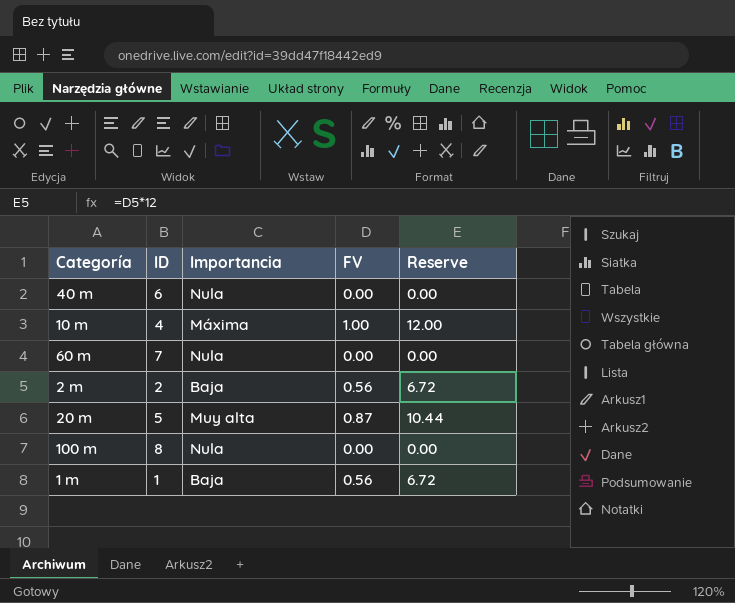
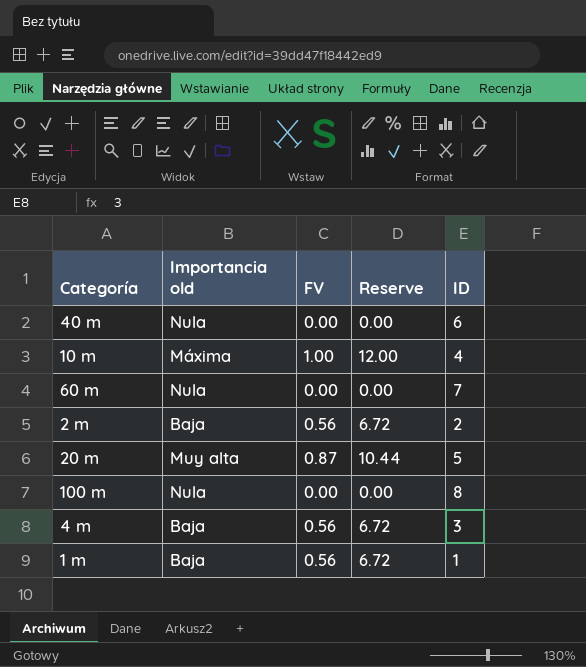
column name: Importancia -> Importancia old
column ID | position: 2 -> 5
row 4 m: none -> Baja | 0.56 | 6.72 | 3

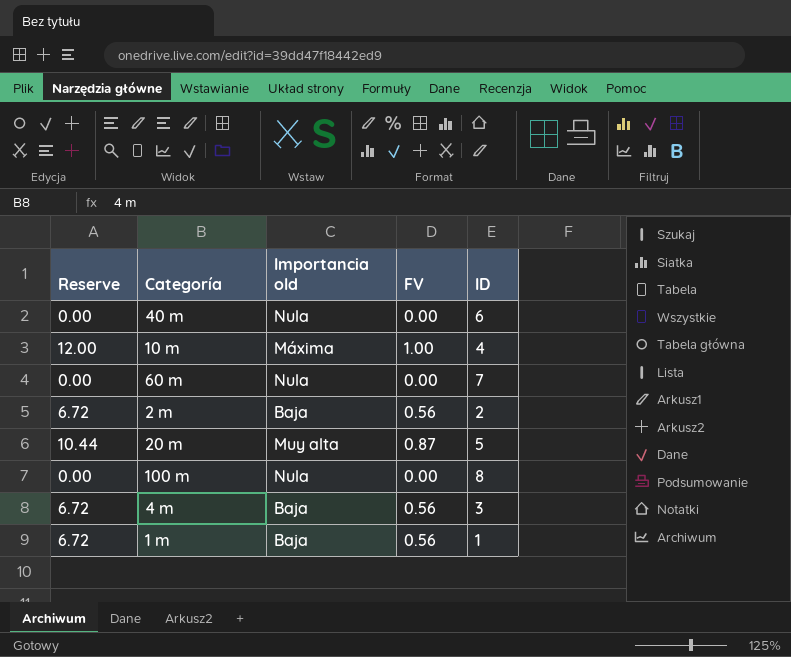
column Reserve | position: 4 -> 1

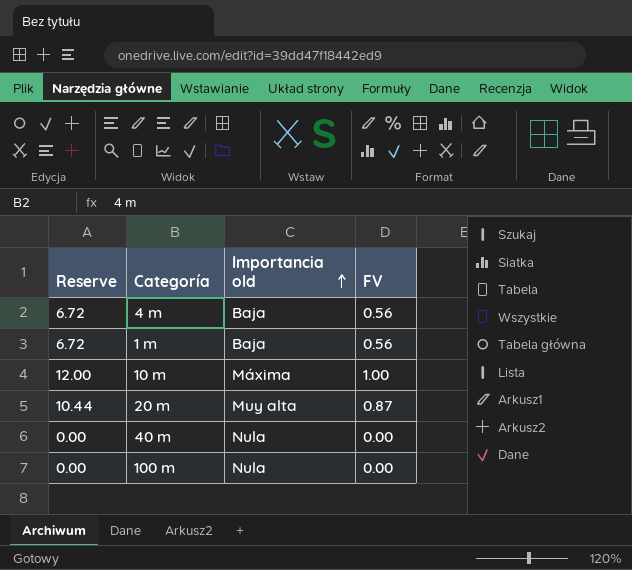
row order: none -> Importancia old ascending
column ID | position: 5 -> none
row 60 m: 0.00 | Nula | 0.00 | 7 -> none
row 2 m: 6.72 | Baja | 0.56 | 2 -> none

